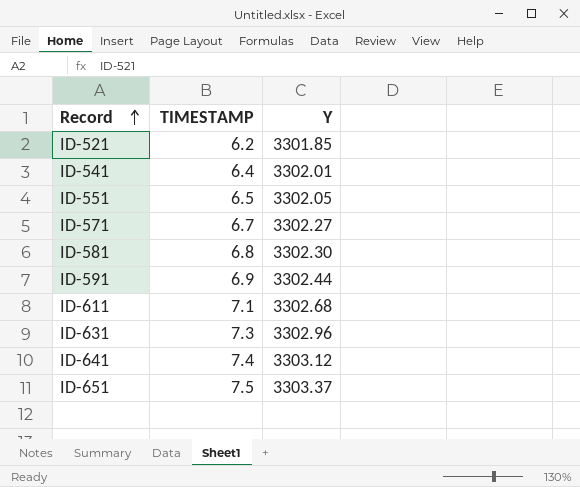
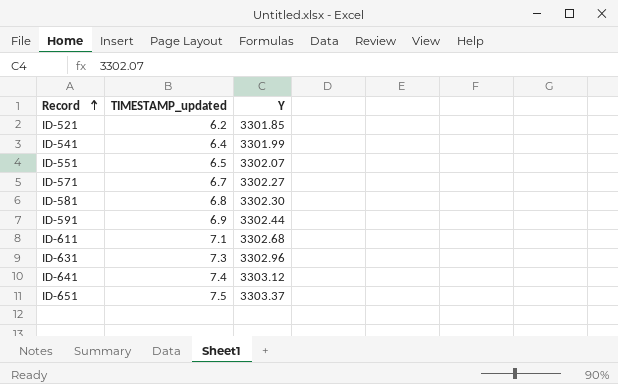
column name: TIMESTAMP -> TIMESTAMP_updated
ID-541 | Y: 3302.01 -> 3301.99
ID-551 | Y: 3302.05 -> 3302.07

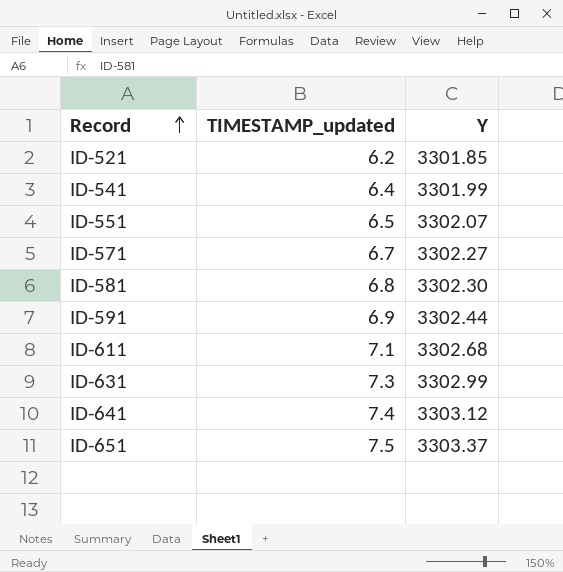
ID-631 | Y: 3302.96 -> 3302.99

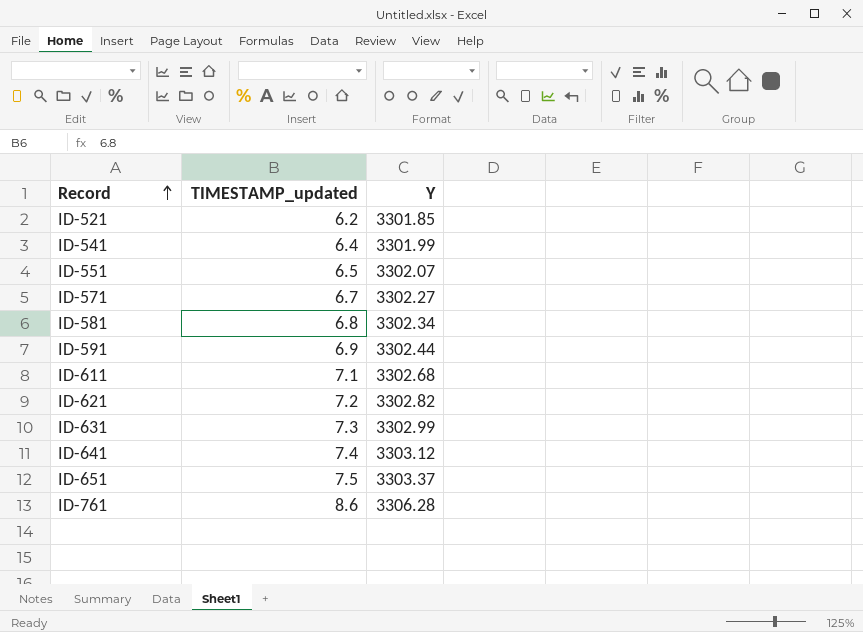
ID-581 | Y: 3302.30 -> 3302.34
row ID-621: none -> 7.2 | 3302.82
row ID-761: none -> 8.6 | 3306.28

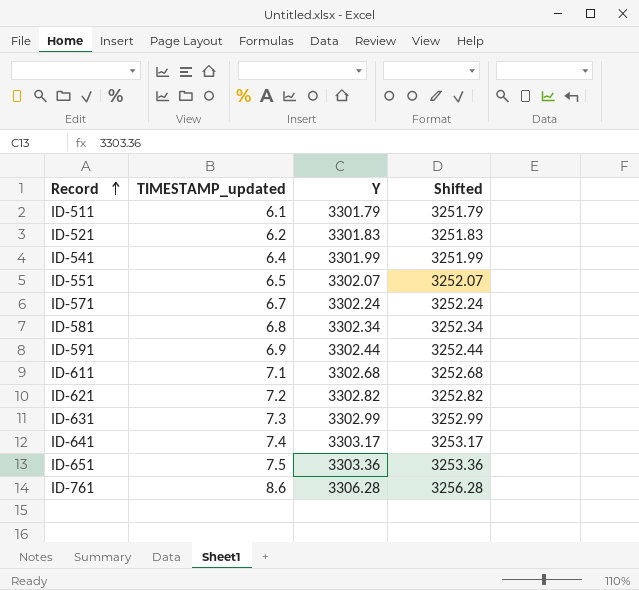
column Shifted | formula: none -> [Y] - 50
row ID-511: none -> 6.1 | 3301.79 | 3251.79
ID-521 | Y: 3301.85 -> 3301.83
ID-571 | Y: 3302.27 -> 3302.24
ID-641 | Y: 3303.12 -> 3303.17
ID-651 | Y: 3303.37 -> 3303.36

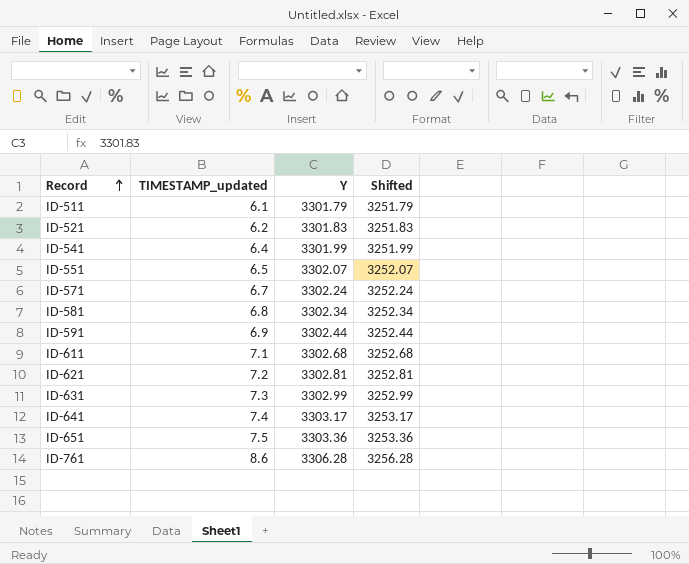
ID-621 | Y: 3302.82 -> 3302.81
ID-621 | Shifted: 3252.82 -> 3252.81

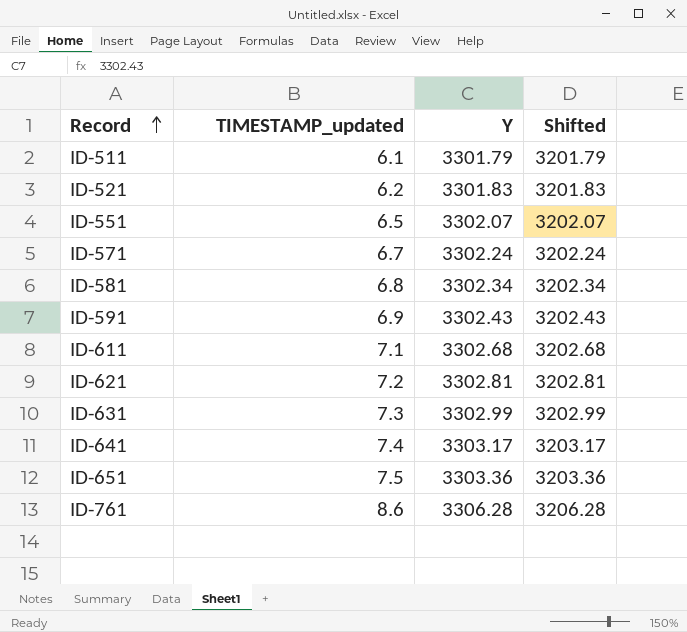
column Shifted | formula: [Y] - 50 -> [Y] - 100
row ID-541: 6.4 | 3301.99 | 3251.99 -> none
ID-591 | Y: 3302.44 -> 3302.43

